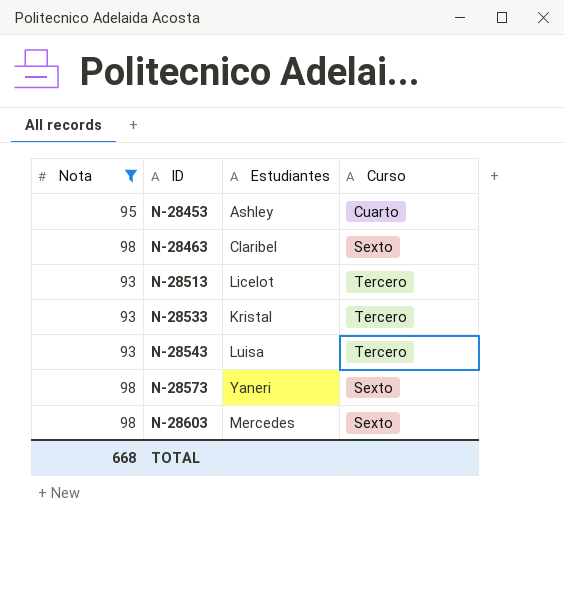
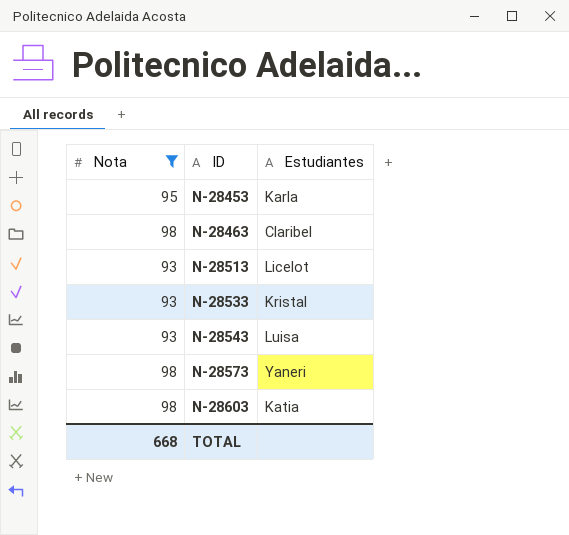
column Curso | position: 4 -> none
N-28453 | Estudiantes: Ashley -> Karla
N-28603 | Estudiantes: Mercedes -> Katia

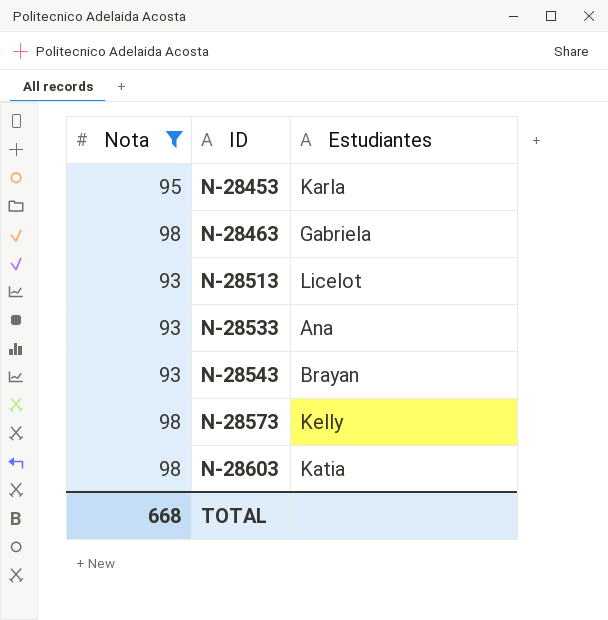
N-28463 | Estudiantes: Claribel -> Gabriela
N-28533 | Estudiantes: Kristal -> Ana
N-28543 | Estudiantes: Luisa -> Brayan
N-28573 | Estudiantes: Yaneri -> Kelly

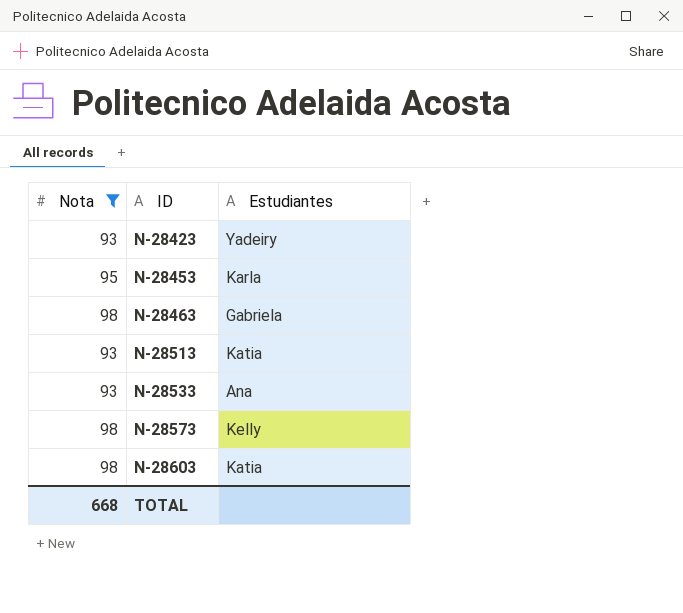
row N-28543: 93 | Brayan -> none
row N-28423: none -> 93 | Yadeiry
N-28513 | Estudiantes: Licelot -> Katia

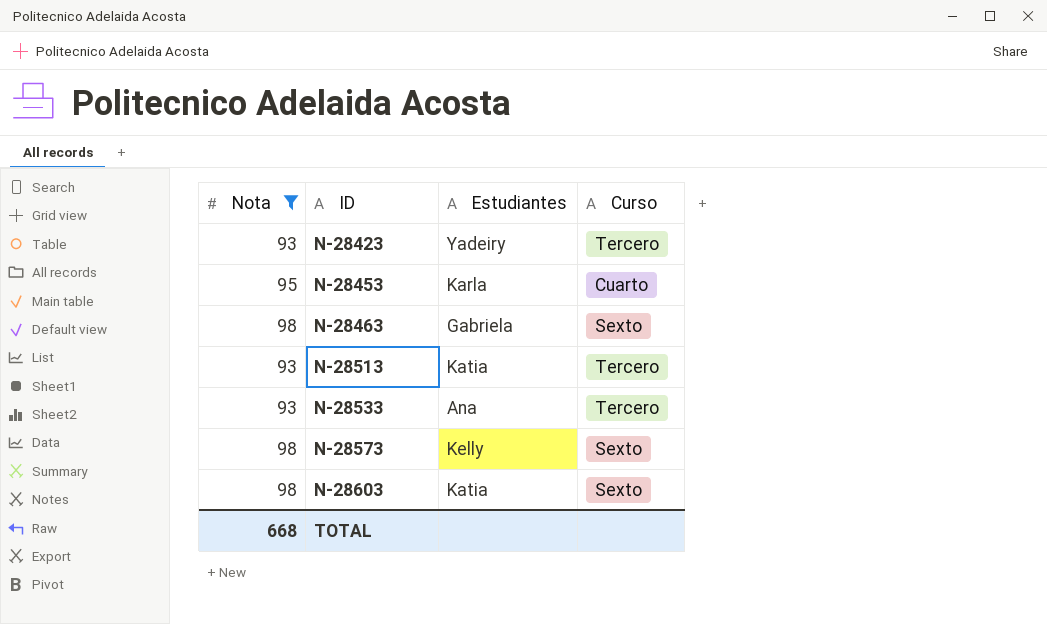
column Curso | position: none -> 4

